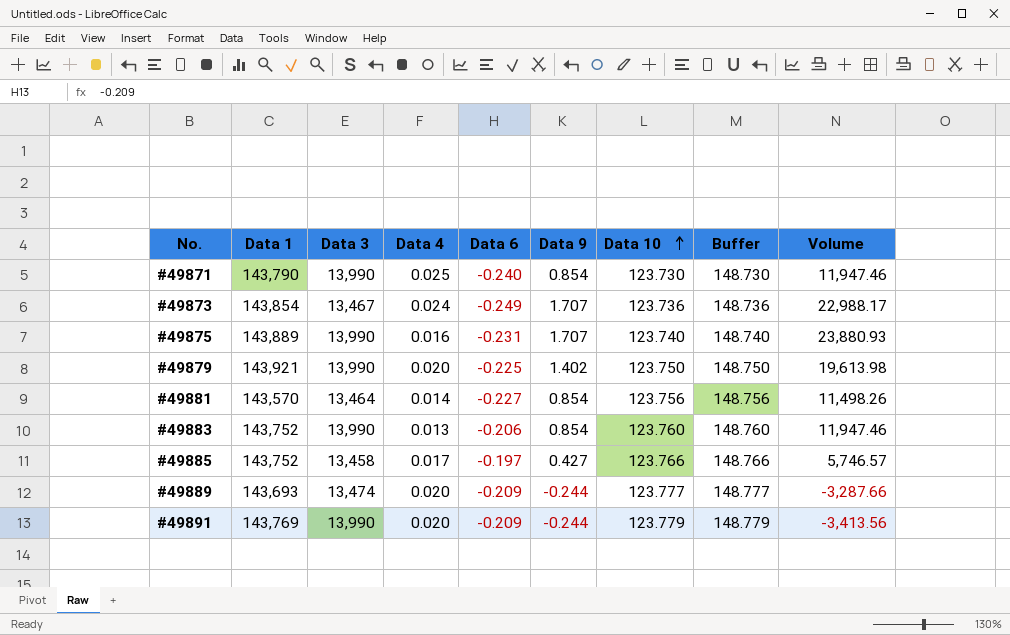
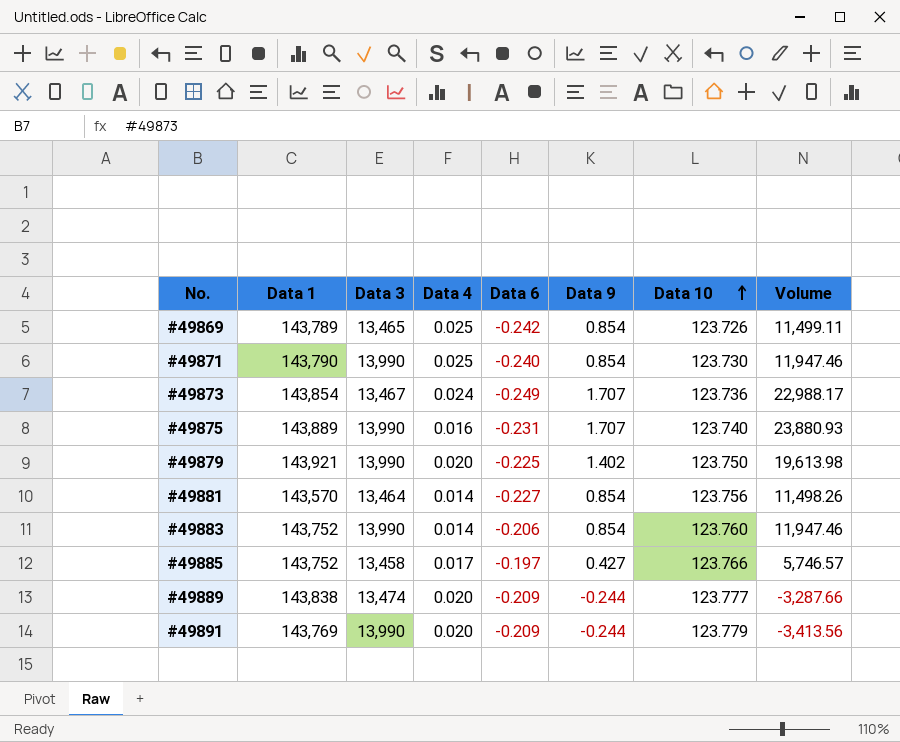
column Buffer | formula: [Data 10] + 25 -> none
row #49869: none -> 143,789 | 13,465 | 0.025 | -0.242 | 0.854 | 123.726 | 11,499.11
#49883 | Data 4: 0.013 -> 0.014
#49889 | Data 1: 143,693 -> 143,838

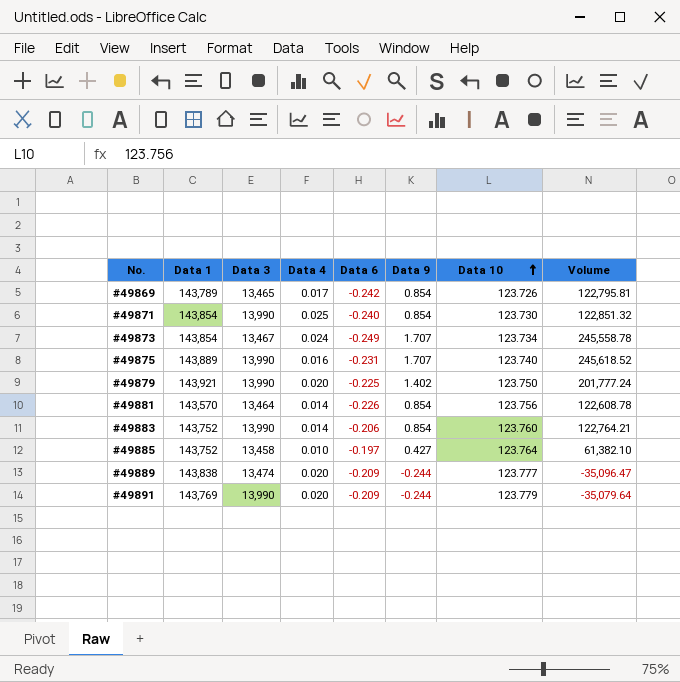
column Volume | formula: [Data 3] * [Data 9] -> [Data 1] * [Data 9]
#49869 | Data 4: 0.025 -> 0.017
#49871 | Data 1: 143,790 -> 143,854
#49873 | Data 10: 123.736 -> 123.734
#49881 | Data 6: -0.227 -> -0.226
#49885 | Data 4: 0.017 -> 0.010
#49885 | Data 10: 123.766 -> 123.764

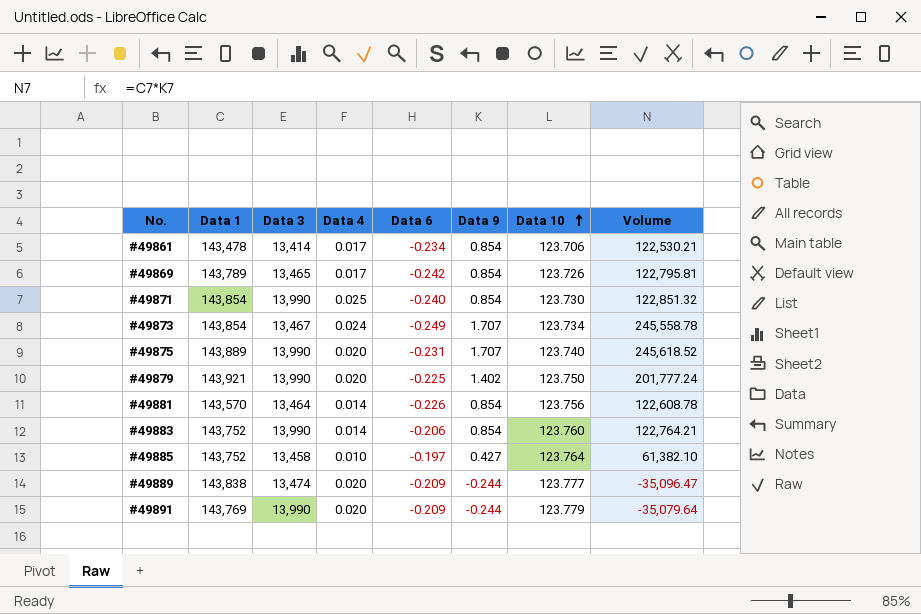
row #49861: none -> 143,478 | 13,414 | 0.017 | -0.234 | 0.854 | 123.706 | 122,530.21
#49875 | Data 4: 0.016 -> 0.020

